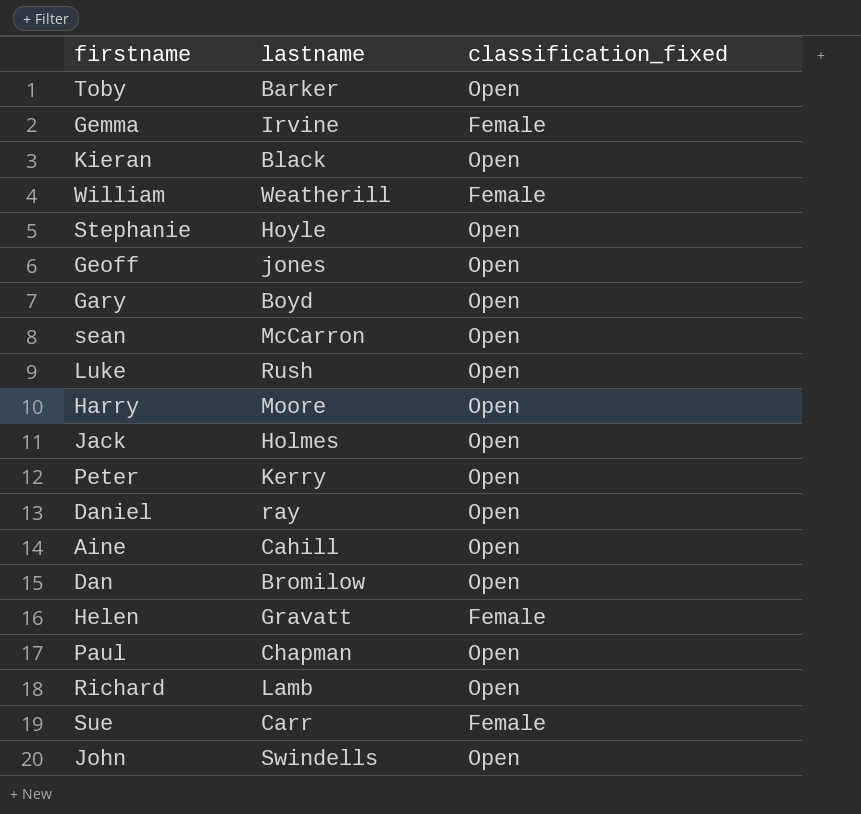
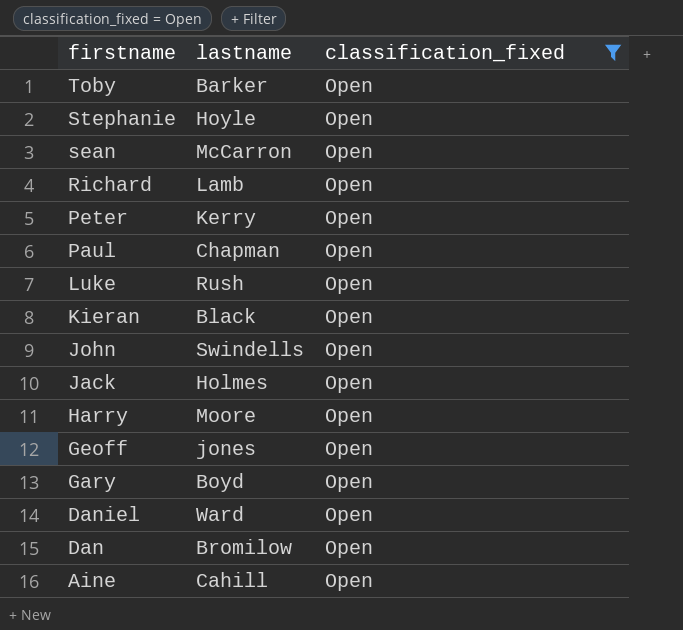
filter: none -> classification_fixed = Open
row order: none -> firstname descending
Daniel | lastname: ray -> Ward

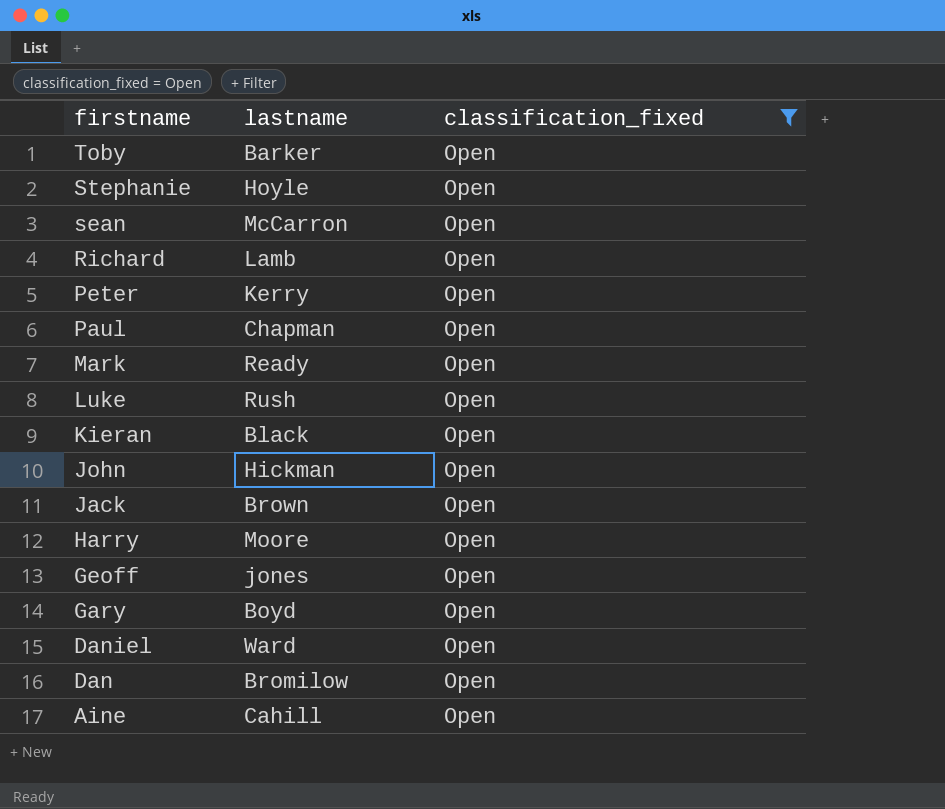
row Mark: none -> Ready | Open
John | lastname: Swindells -> Hickman
Jack | lastname: Holmes -> Brown

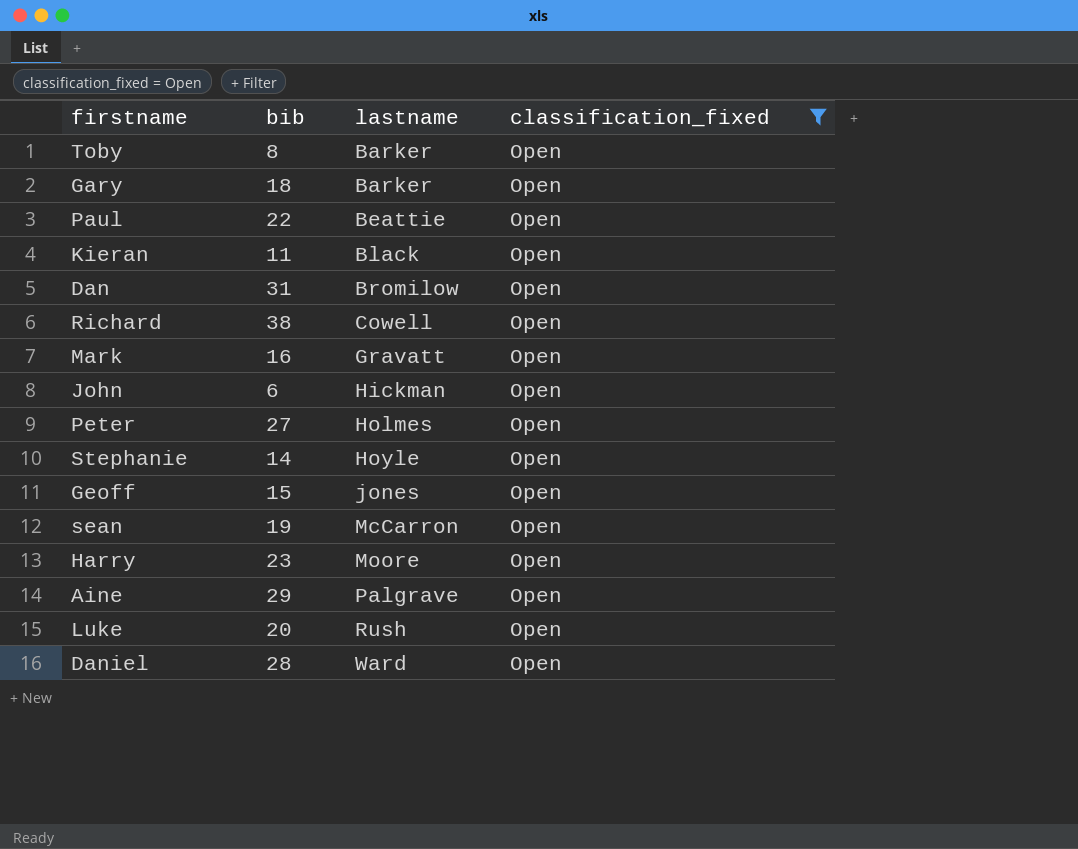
row order: firstname descending -> lastname ascending
column bib | position: none -> 2
row Jack: Brown | Open -> none
Gary | lastname: Boyd -> Barker
Paul | lastname: Chapman -> Beattie
Richard | lastname: Lamb -> Cowell
Mark | lastname: Ready -> Gravatt
Peter | lastname: Kerry -> Holmes
Aine | lastname: Cahill -> Palgrave

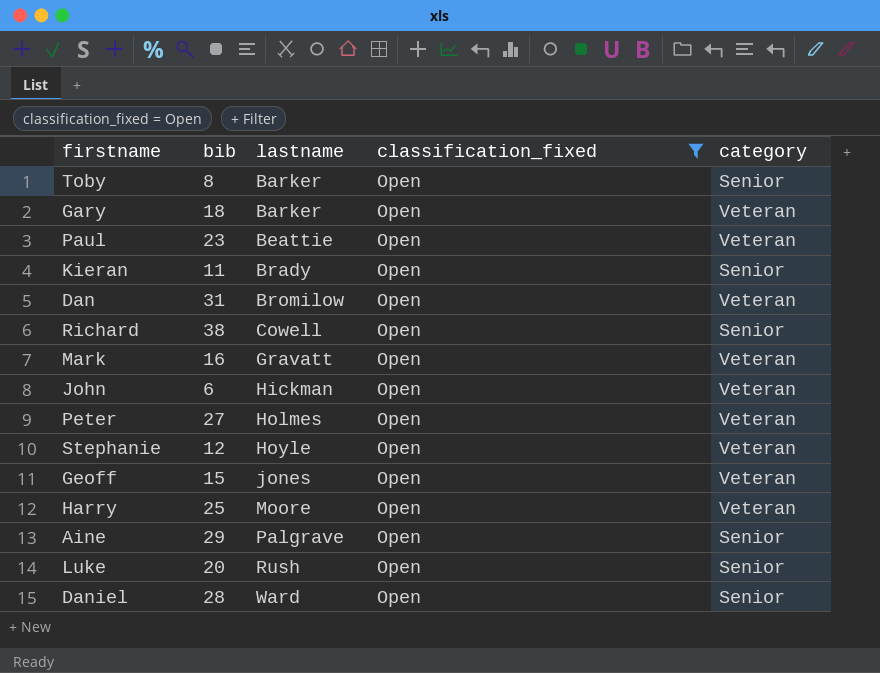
column category | position: none -> 5
row sean: 19 | McCarron | Open -> none
Paul | bib: 22 -> 23
Kieran | lastname: Black -> Brady
Stephanie | bib: 14 -> 12
Harry | bib: 23 -> 25

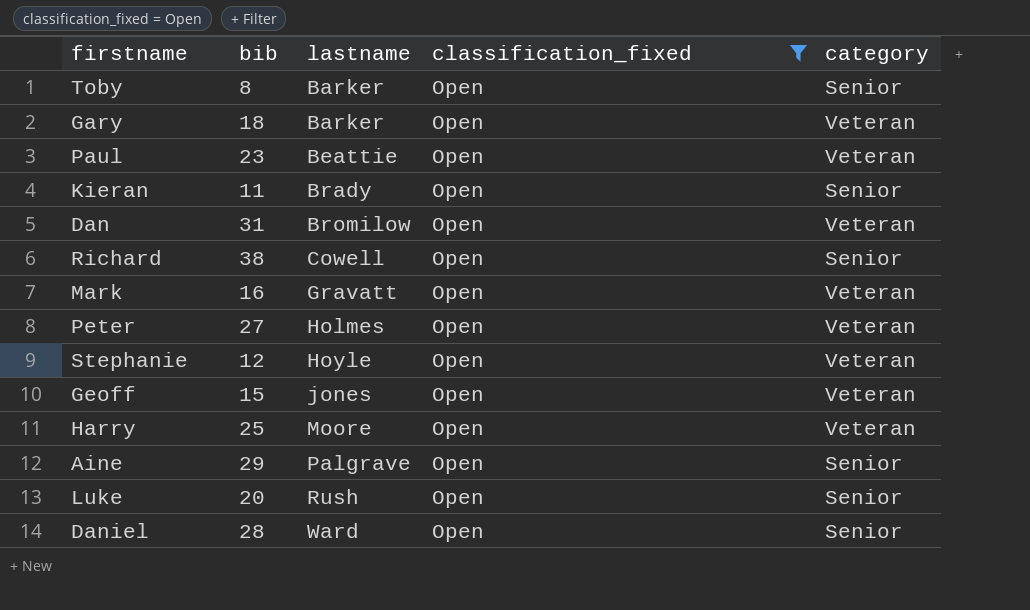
row John: 6 | Hickman | Open | Veteran -> none

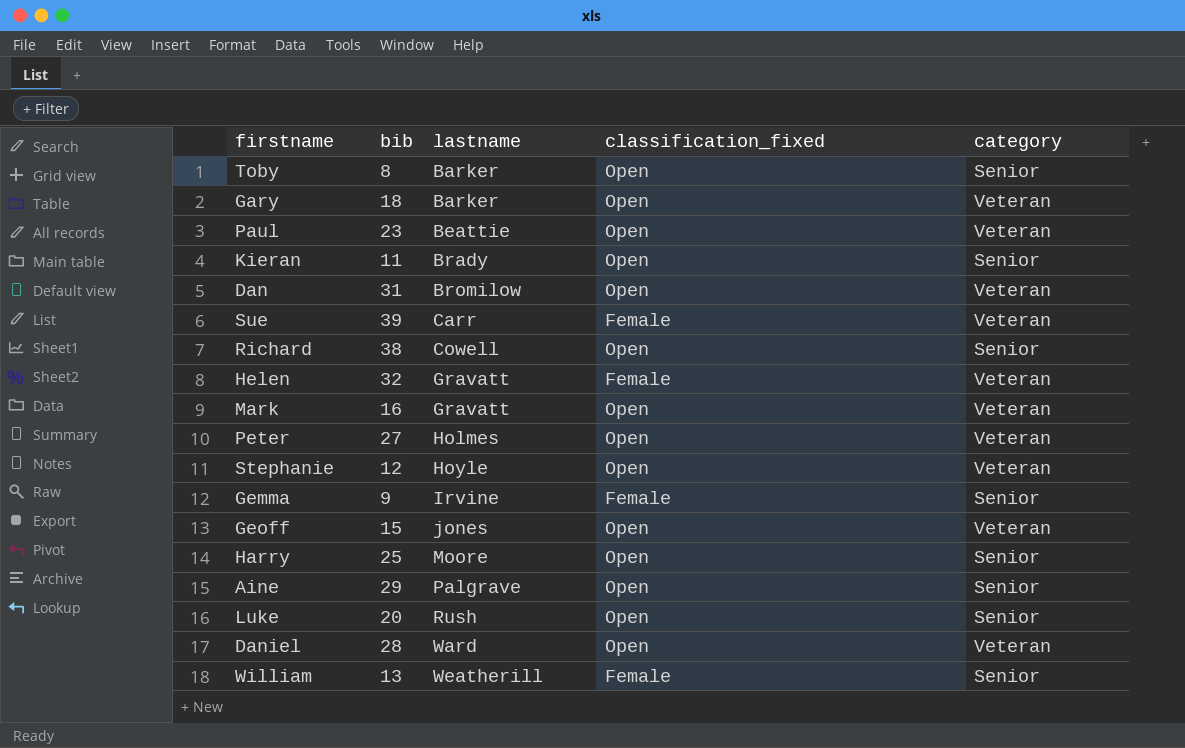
filter: classification_fixed = Open -> none
Harry | category: Veteran -> Senior
Daniel | category: Senior -> Veteran

